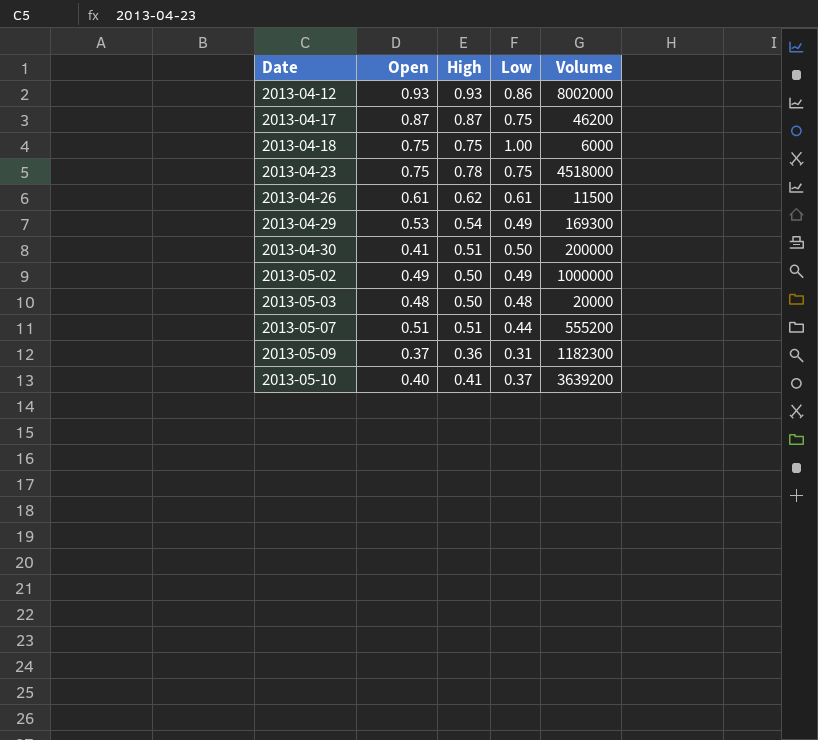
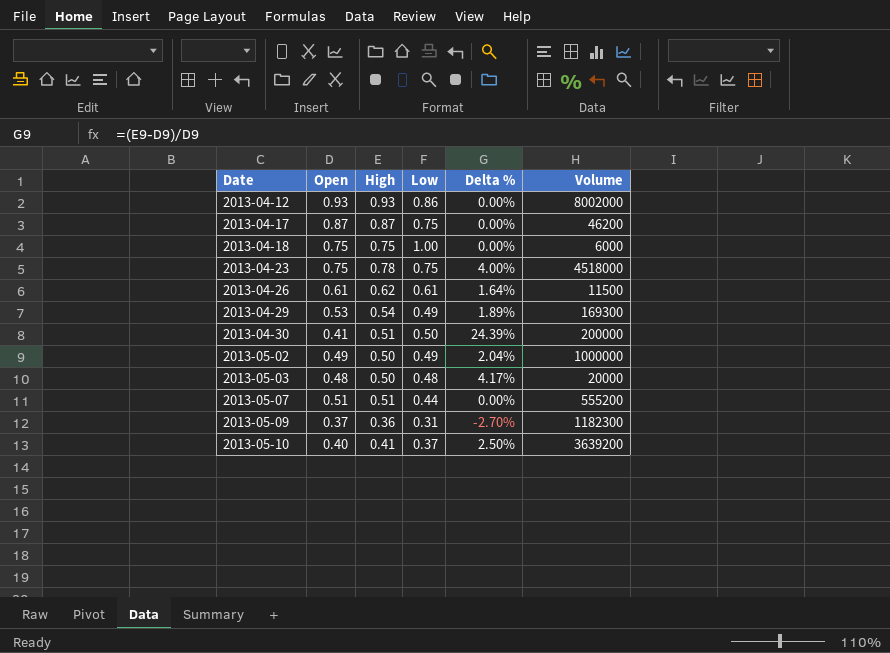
column Delta % | formula: none -> ([High] - [Open]) / [Open]

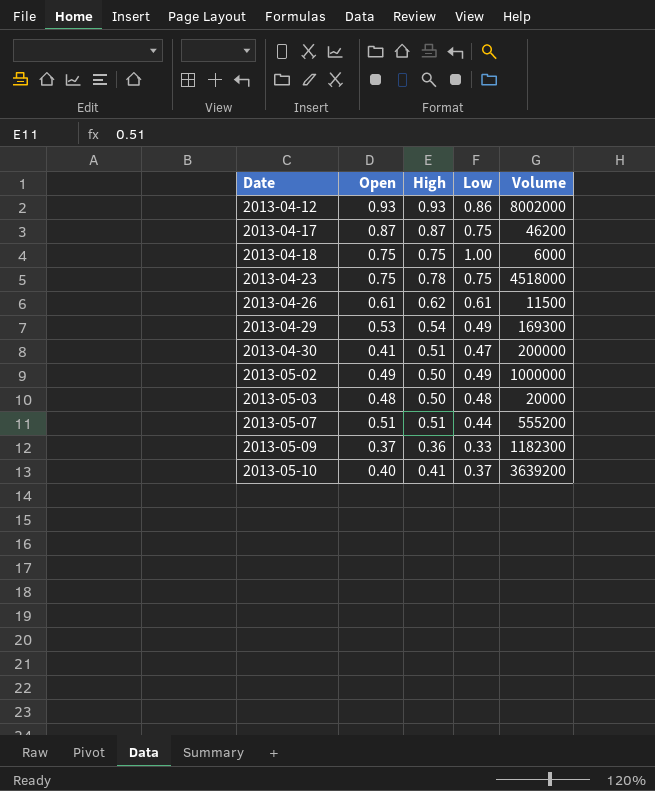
column Delta % | formula: ([High] - [Open]) / [Open] -> none
2013-04-30 | Low: 0.50 -> 0.47
2013-05-09 | Low: 0.31 -> 0.33

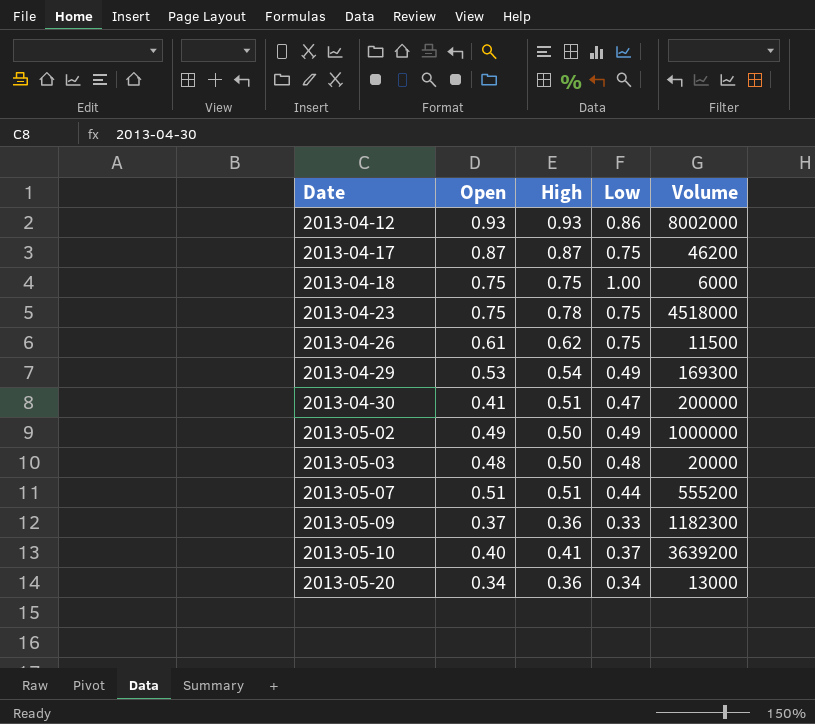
2013-04-26 | Low: 0.61 -> 0.75
row 2013-05-20: none -> 0.34 | 0.36 | 0.34 | 13000

